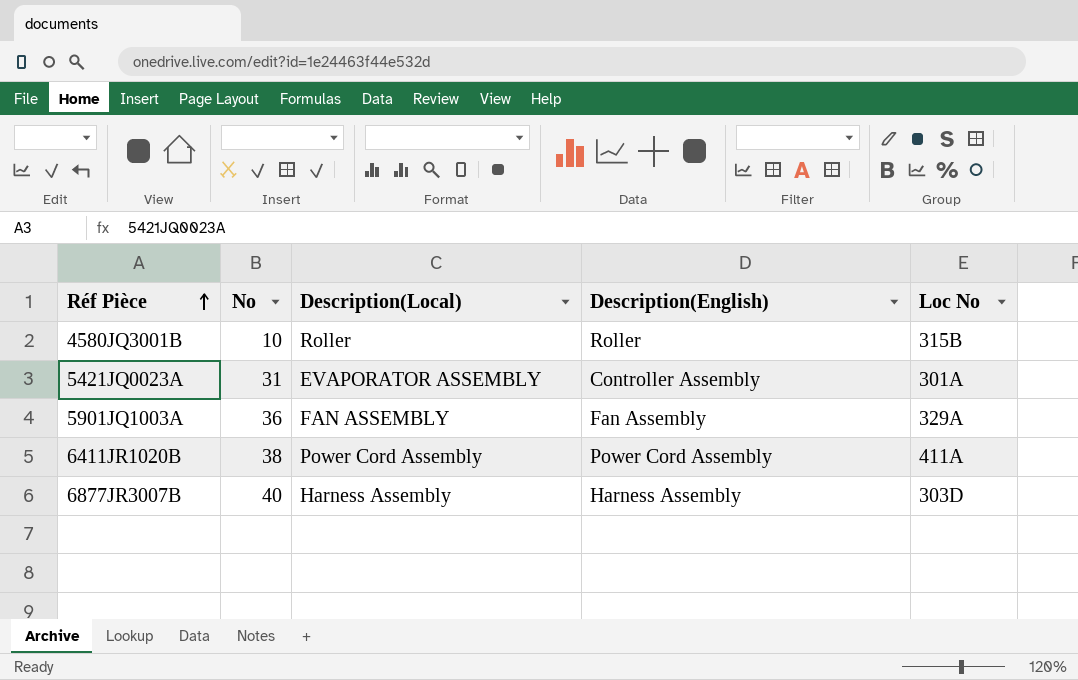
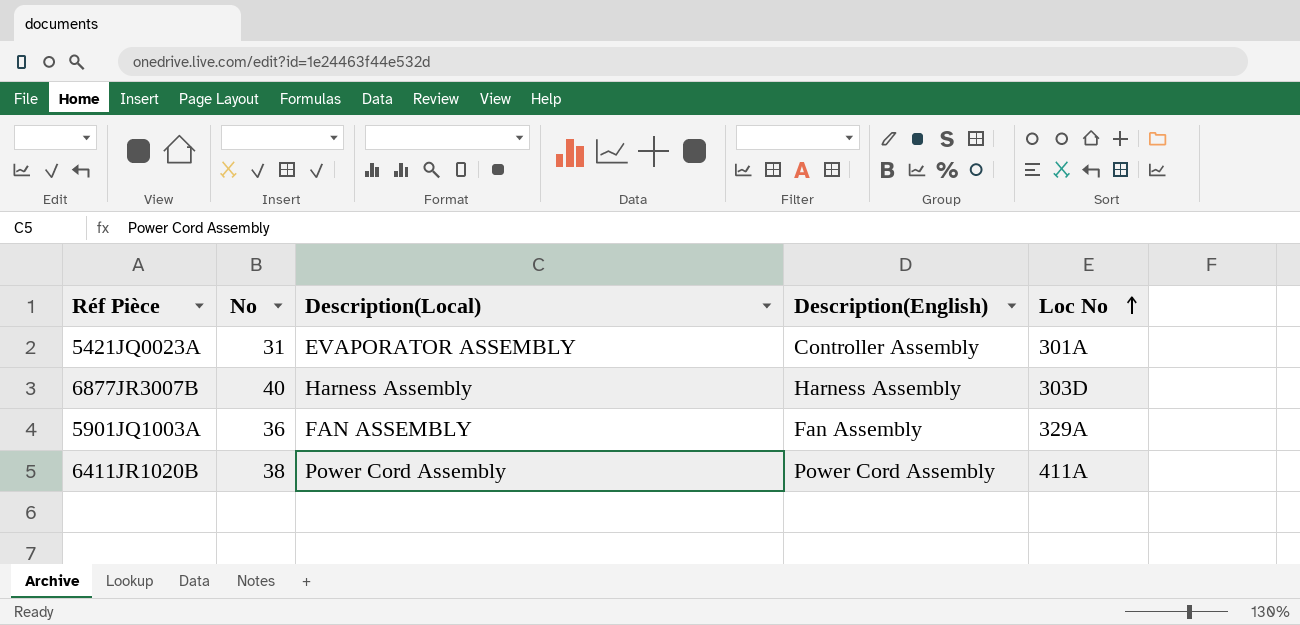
row order: Réf Pièce ascending -> Loc No ascending
row 4580JQ3001B: 10 | Roller | Roller | 315B -> none

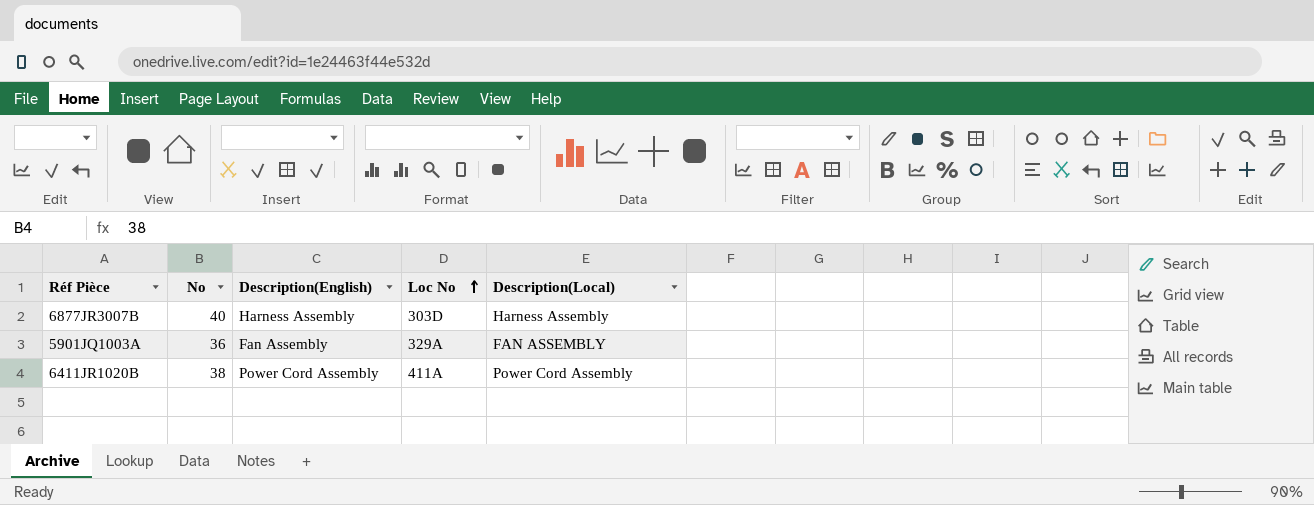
column Description(Local) | position: 3 -> 5
row 5421JQ0023A: 31 | EVAPORATOR ASSEMBLY | Controller Assembly | 301A -> none

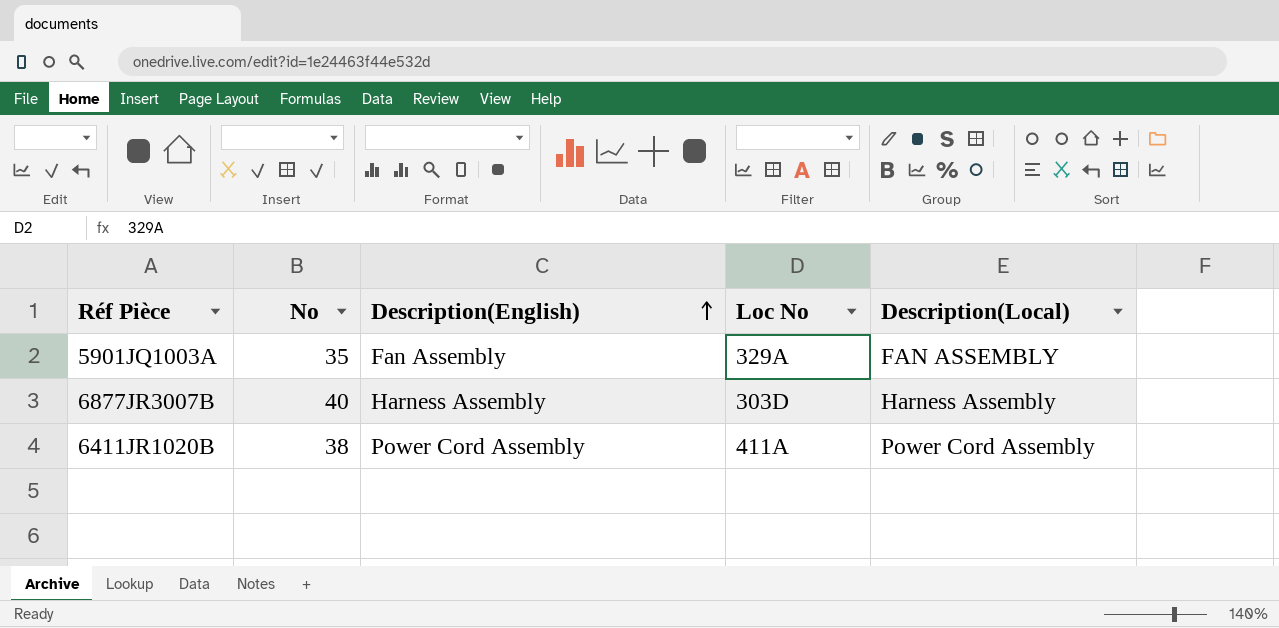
row order: Loc No ascending -> Description(English) ascending
5901JQ1003A | No: 36 -> 35

